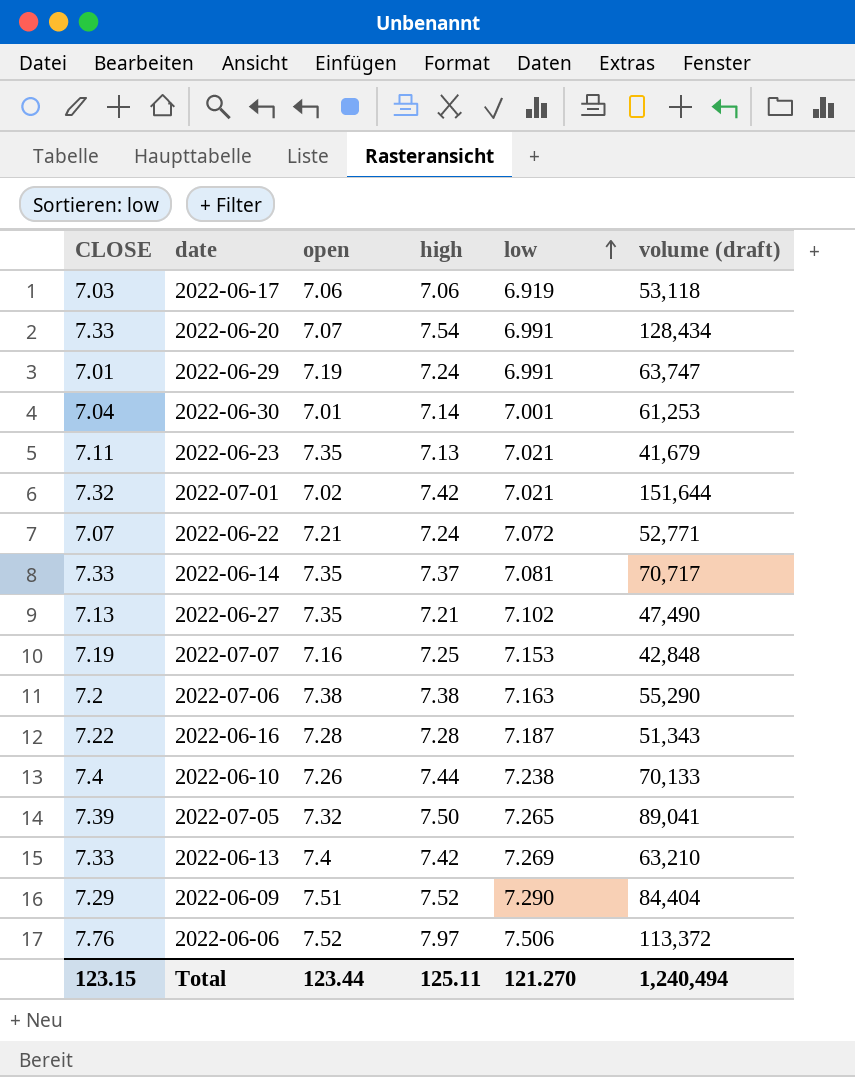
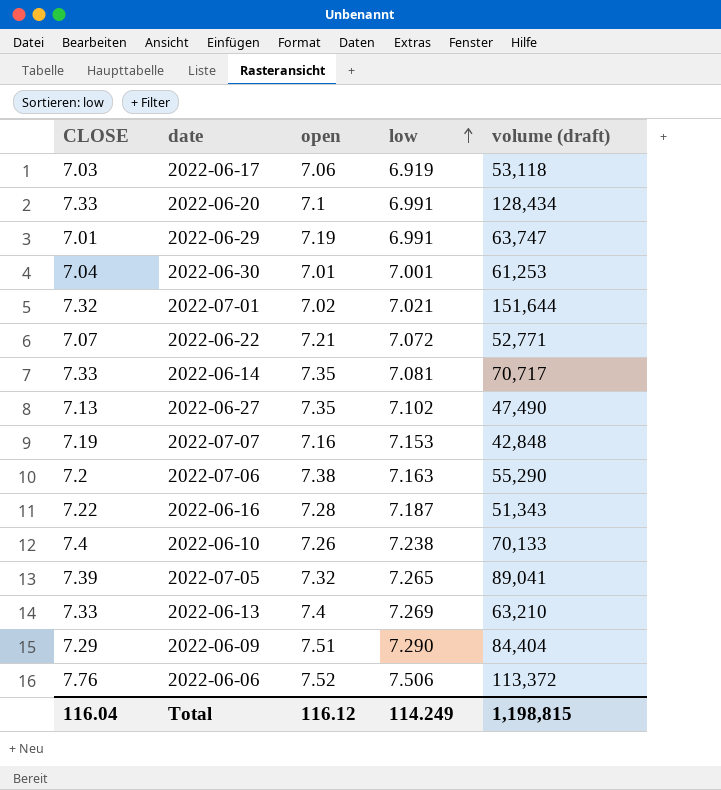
column high | position: 4 -> none
row 2022-06-23: 7.11 | 7.35 | 7.13 | 7.021 | 41,679 -> none
2022-06-20 | open: 7.07 -> 7.1
Total | CLOSE: 123.15 -> 116.04
Total | open: 123.44 -> 116.12
Total | low: 121.270 -> 114.249
Total | volume (draft): 1,240,494 -> 1,198,815

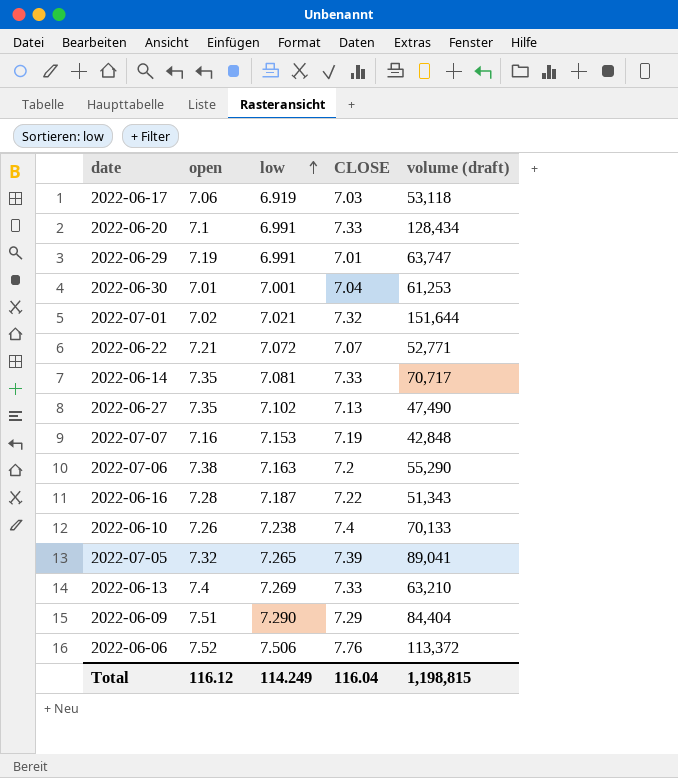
column CLOSE | position: 1 -> 4

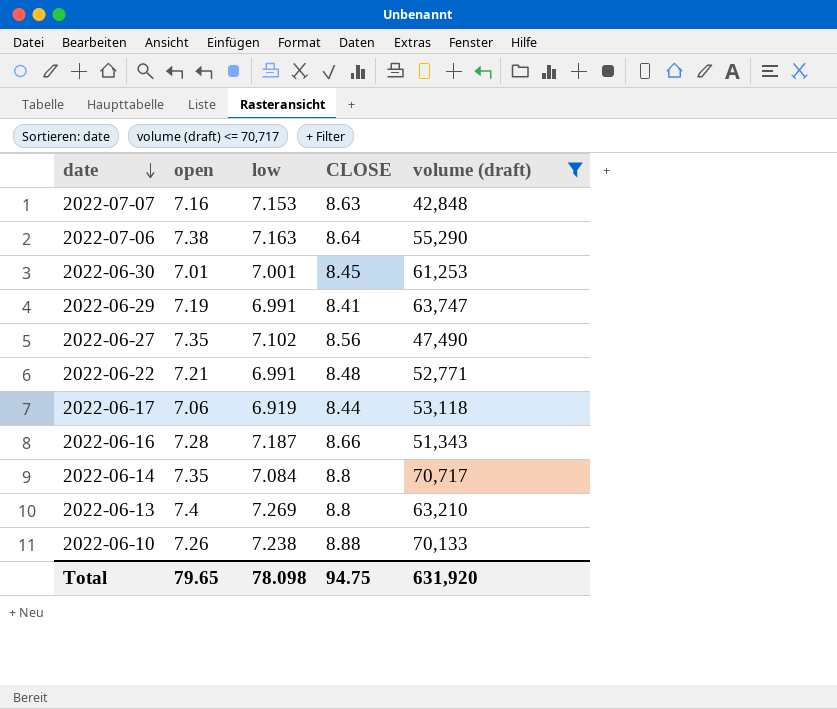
filter: none -> volume (draft) <= 70,717
row order: low ascending -> date descending
2022-07-07 | CLOSE: 7.19 -> 8.63
2022-07-06 | CLOSE: 7.2 -> 8.64
2022-06-30 | CLOSE: 7.04 -> 8.45
2022-06-29 | CLOSE: 7.01 -> 8.41
2022-06-27 | CLOSE: 7.13 -> 8.56
2022-06-22 | low: 7.072 -> 6.991
2022-06-22 | CLOSE: 7.07 -> 8.48
2022-06-17 | CLOSE: 7.03 -> 8.44
2022-06-16 | CLOSE: 7.22 -> 8.66
2022-06-14 | low: 7.081 -> 7.084
2022-06-14 | CLOSE: 7.33 -> 8.8
2022-06-13 | CLOSE: 7.33 -> 8.8
2022-06-10 | CLOSE: 7.4 -> 8.88
Total | open: 116.12 -> 79.65
Total | low: 114.249 -> 78.098
Total | CLOSE: 116.04 -> 94.75
Total | volume (draft): 1,198,815 -> 631,920

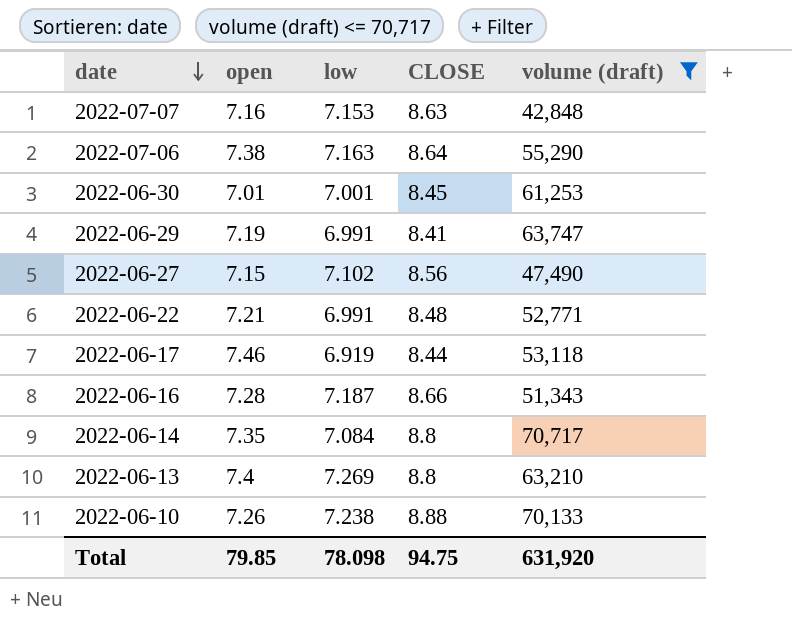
2022-06-27 | open: 7.35 -> 7.15
2022-06-17 | open: 7.06 -> 7.46
Total | open: 79.65 -> 79.85

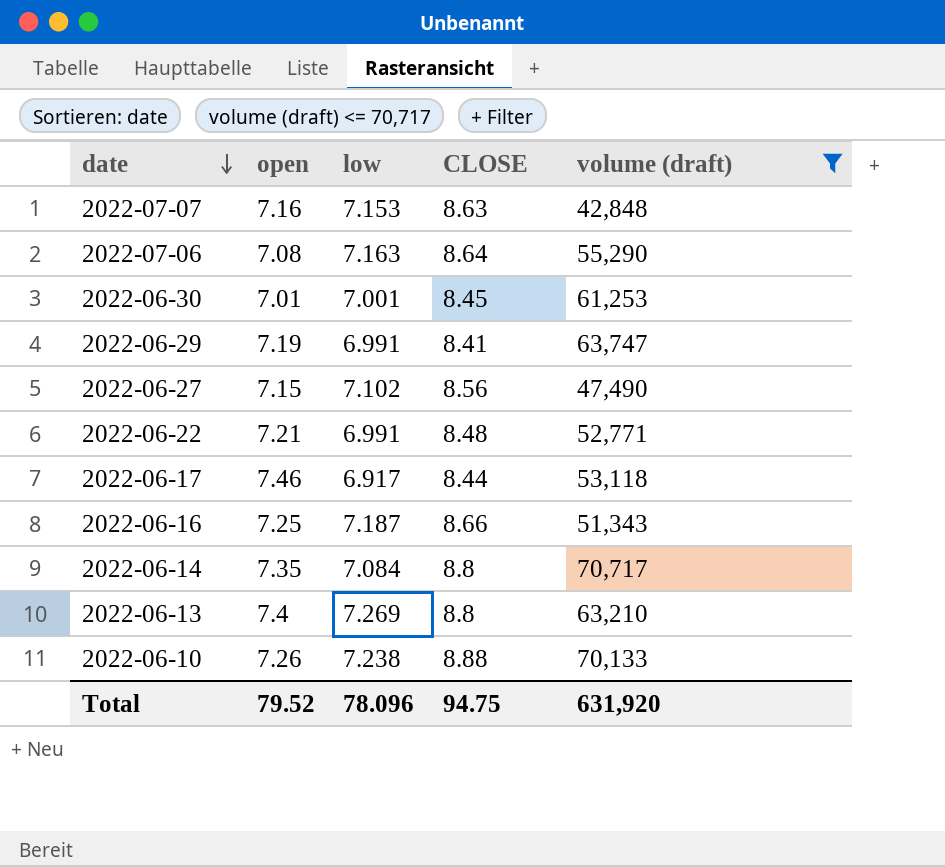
2022-07-06 | open: 7.38 -> 7.08
2022-06-17 | low: 6.919 -> 6.917
2022-06-16 | open: 7.28 -> 7.25
Total | open: 79.85 -> 79.52
Total | low: 78.098 -> 78.096

